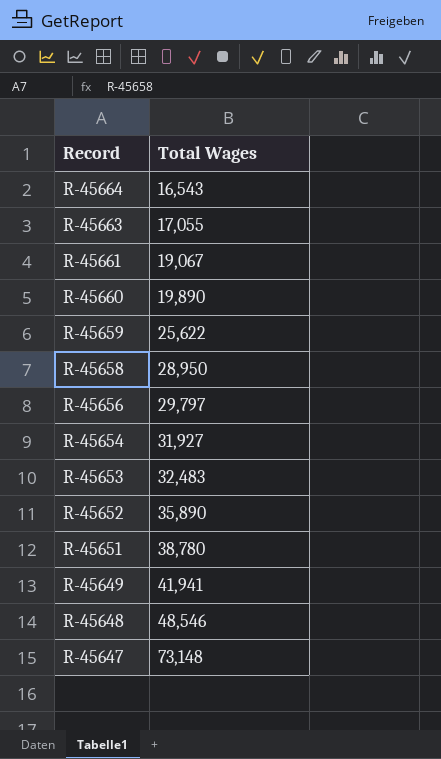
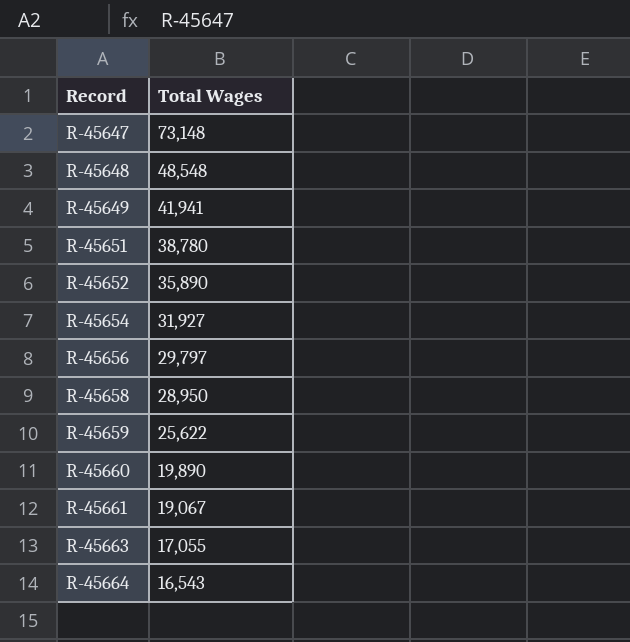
row order: Record descending -> Record ascending
row R-45653: 32,483 -> none
R-45648 | Total Wages: 48,546 -> 48,548

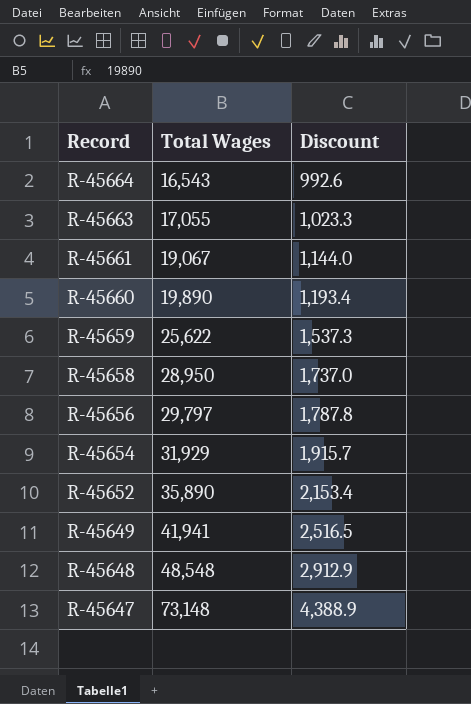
row order: Record ascending -> Record descending
column Discount | formula: none -> [Total Wages] * 0.06
row R-45651: 38,780 -> none
R-45654 | Total Wages: 31,927 -> 31,929

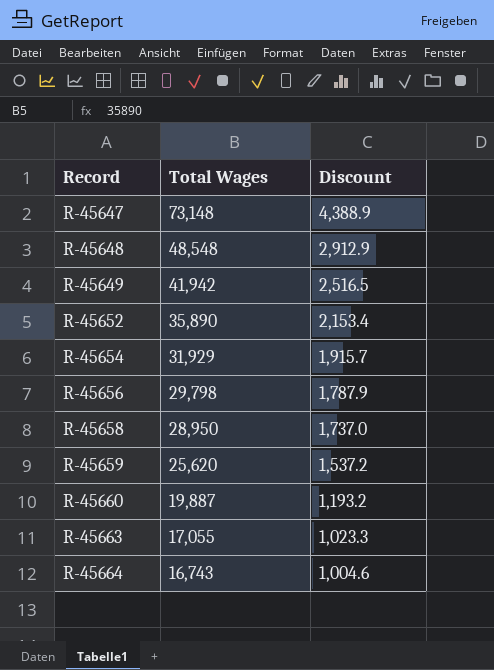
row order: Record descending -> Record ascending
row R-45661: 19,067 | 1,144.0 -> none
R-45649 | Total Wages: 41,941 -> 41,942
R-45656 | Total Wages: 29,797 -> 29,798
R-45656 | Discount: 1,787.8 -> 1,787.9
R-45659 | Total Wages: 25,622 -> 25,620
R-45659 | Discount: 1,537.3 -> 1,537.2
R-45660 | Total Wages: 19,890 -> 19,887
R-45660 | Discount: 1,193.4 -> 1,193.2
R-45664 | Total Wages: 16,543 -> 16,743
R-45664 | Discount: 992.6 -> 1,004.6

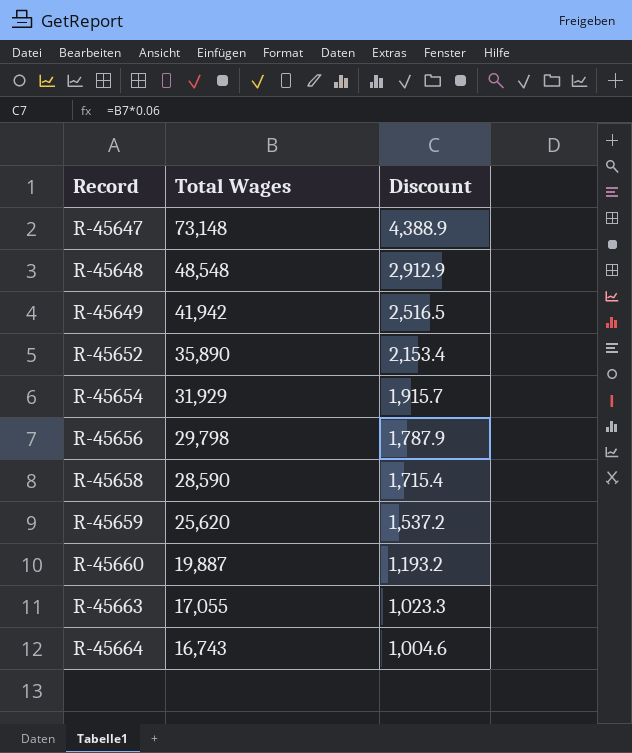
R-45658 | Total Wages: 28,950 -> 28,590
R-45658 | Discount: 1,737.0 -> 1,715.4

